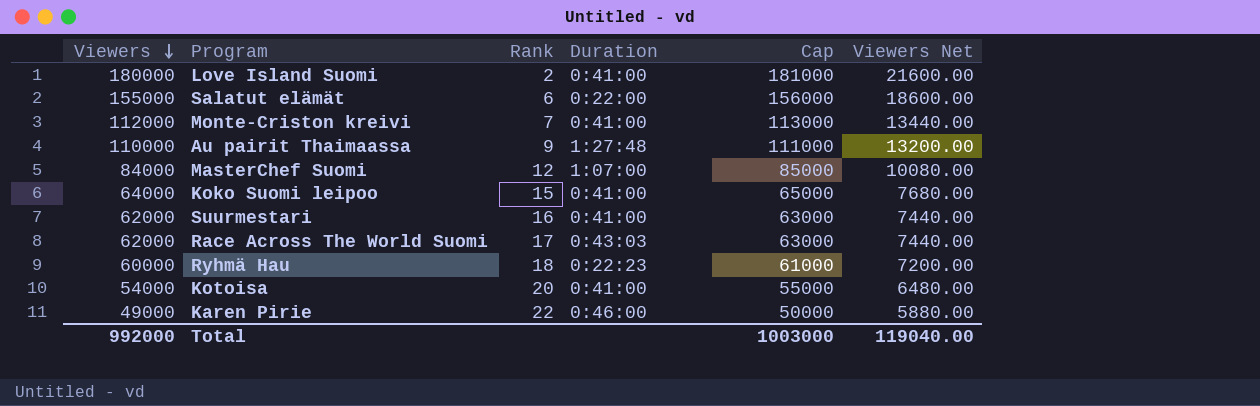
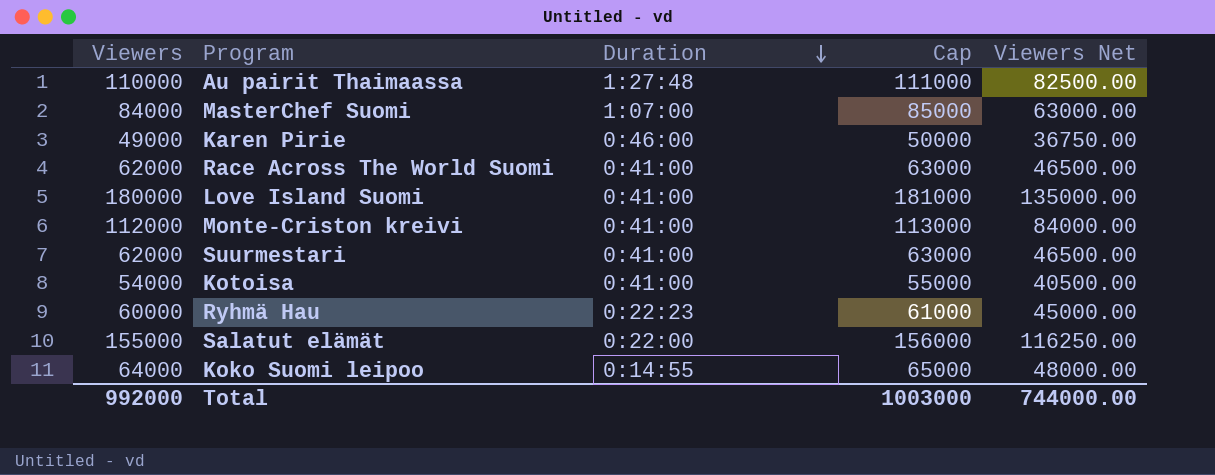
row order: Viewers descending -> Duration descending
column Rank | position: 3 -> none
column Viewers Net | formula: [Viewers] * 0.12 -> [Viewers] * 0.75
Race Across The World Suomi | Duration: 0:43:03 -> 0:41:00
Koko Suomi leipoo | Duration: 0:41:00 -> 0:14:55
Total | Viewers Net: 119040.00 -> 744000.00

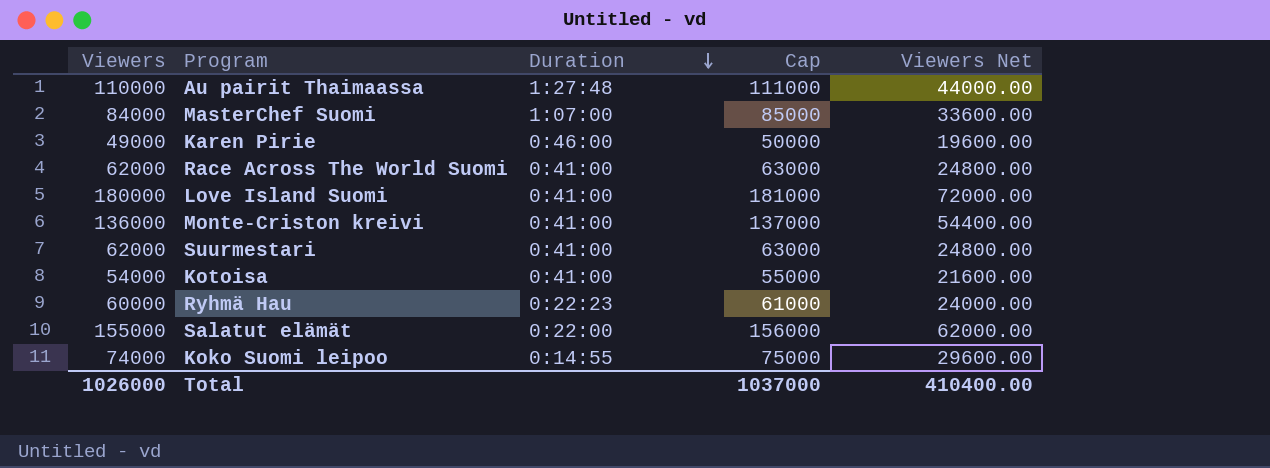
column Viewers Net | formula: [Viewers] * 0.75 -> [Viewers] * 0.4
Monte-Criston kreivi | Viewers: 112000 -> 136000
Monte-Criston kreivi | Cap: 113000 -> 137000
Koko Suomi leipoo | Viewers: 64000 -> 74000
Koko Suomi leipoo | Cap: 65000 -> 75000
Total | Viewers: 992000 -> 1026000
Total | Cap: 1003000 -> 1037000
Total | Viewers Net: 744000.00 -> 410400.00

